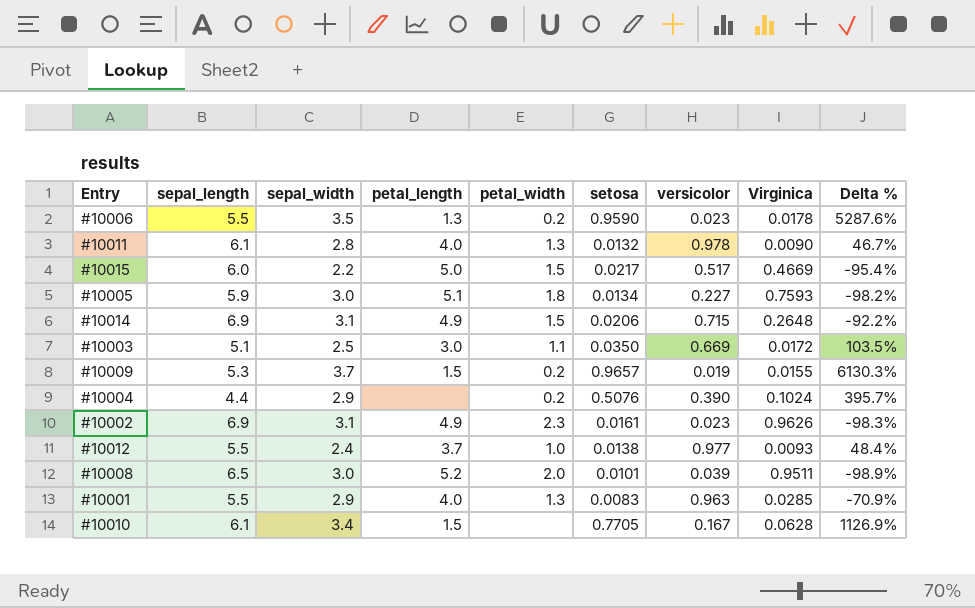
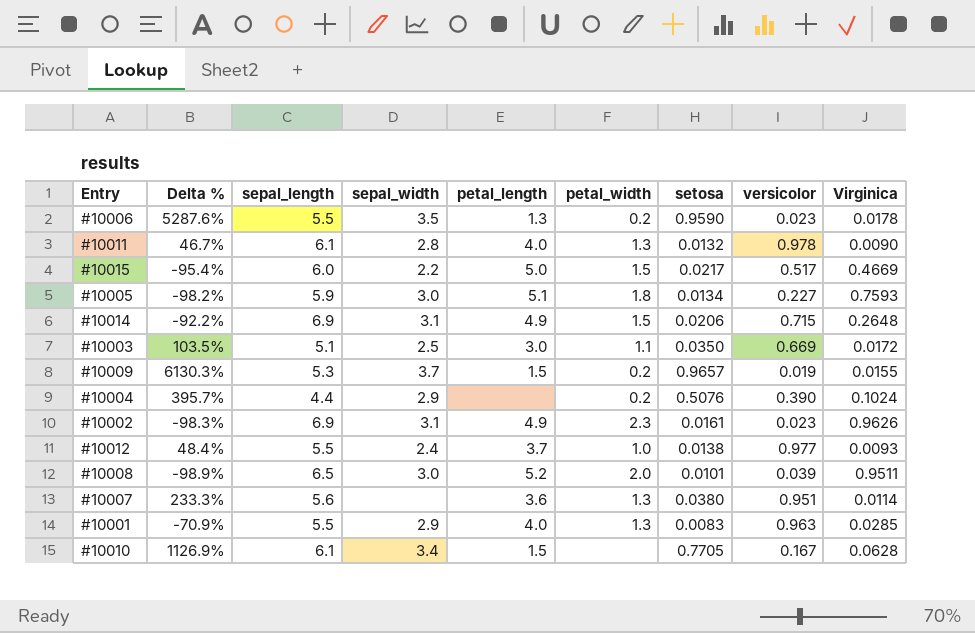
column Delta % | position: 9 -> 2
row #10007: none -> 233.3% | 5.6 | none | 3.6 | 1.3 | 0.0380 | 0.951 | 0.0114

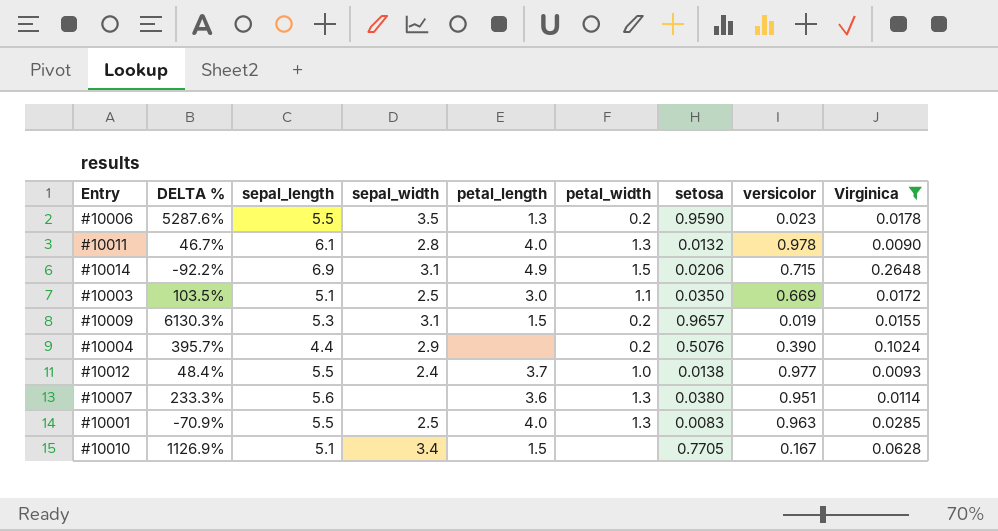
filter: none -> Virginica <= 0.2648
column name: Delta % -> DELTA %
#10009 | sepal_width: 3.7 -> 3.1
#10001 | sepal_width: 2.9 -> 2.5
#10010 | sepal_length: 6.1 -> 5.1

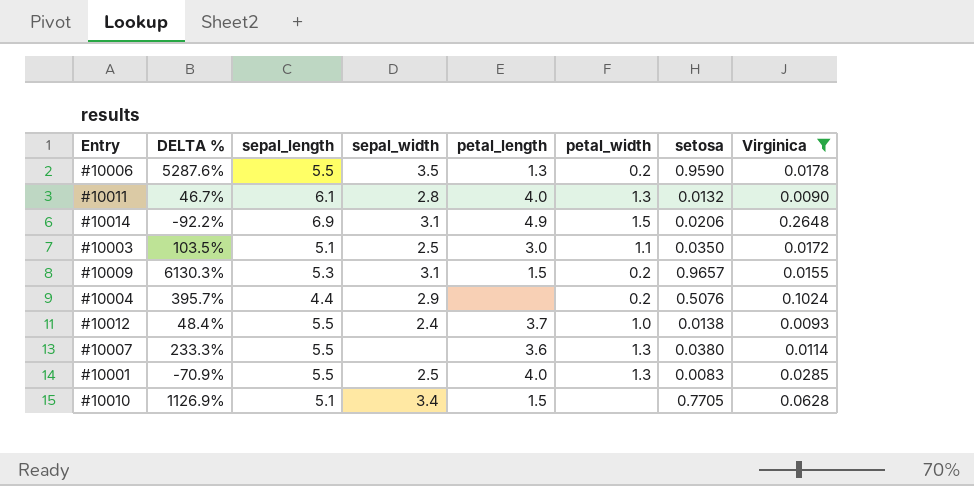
column versicolor | position: 8 -> none
#10007 | sepal_length: 5.6 -> 5.5

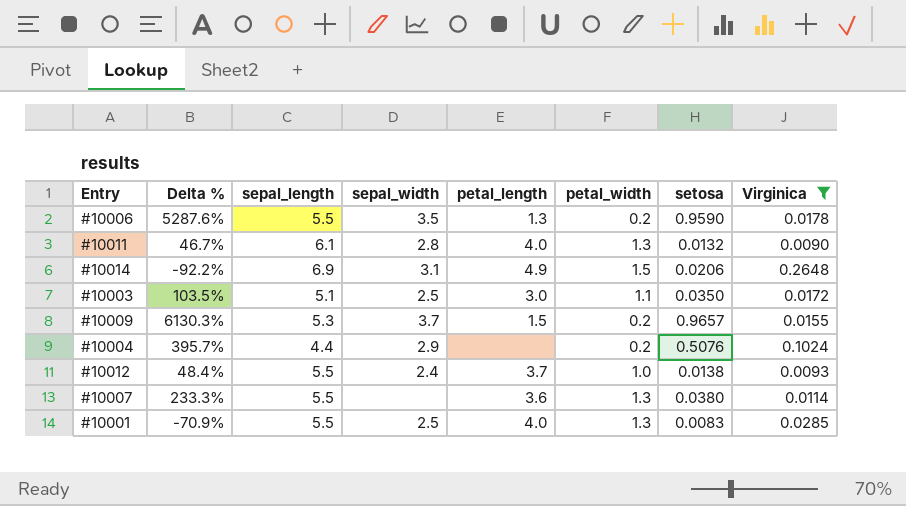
column name: DELTA % -> Delta %
row #10010: 1126.9% | 5.1 | 3.4 | 1.5 | none | 0.7705 | 0.0628 -> none
#10009 | sepal_width: 3.1 -> 3.7

